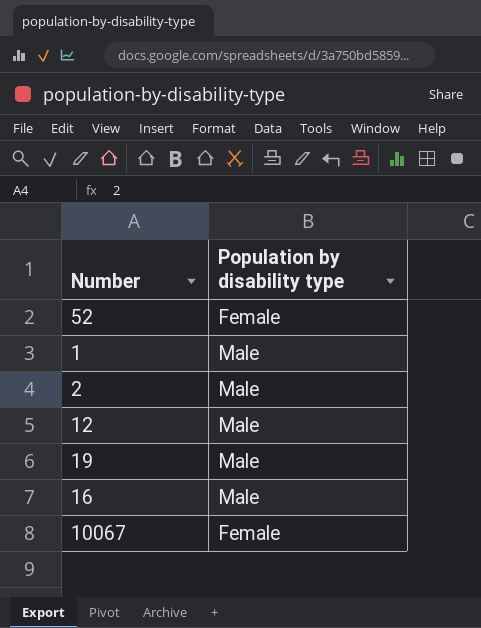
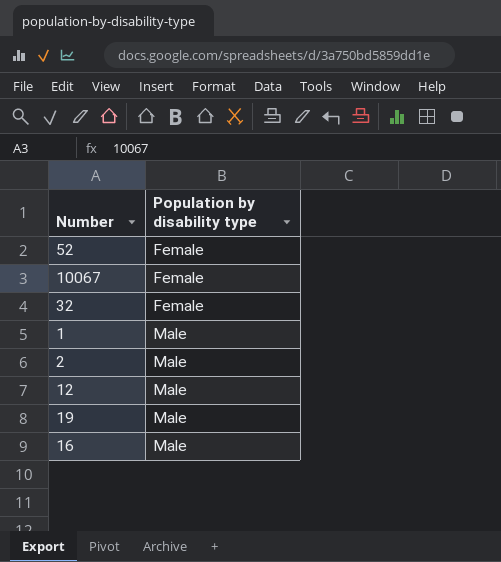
row order: none -> Population by disability type ascending
row 32: none -> Female

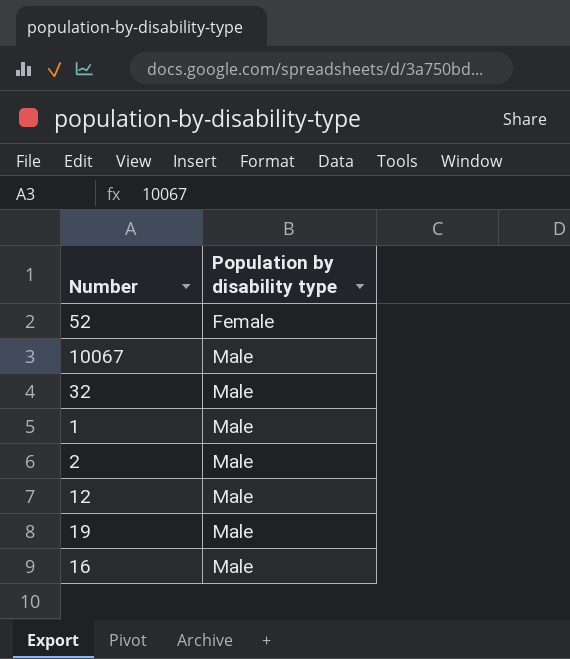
10067 | Population by disability type: Female -> Male
32 | Population by disability type: Female -> Male

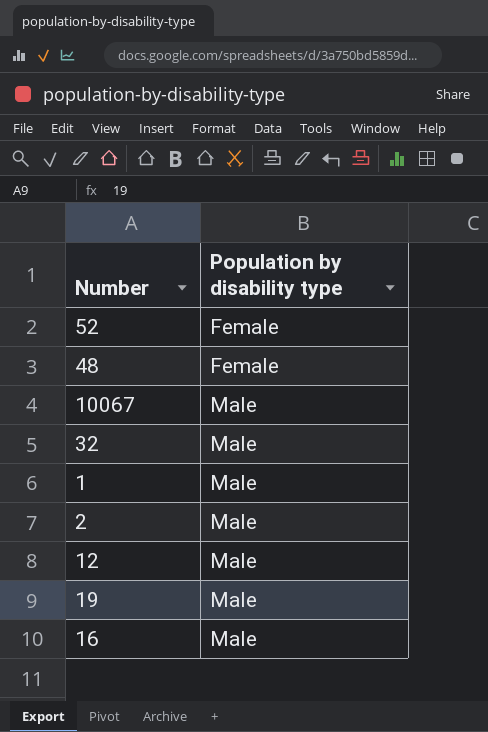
row 48: none -> Female

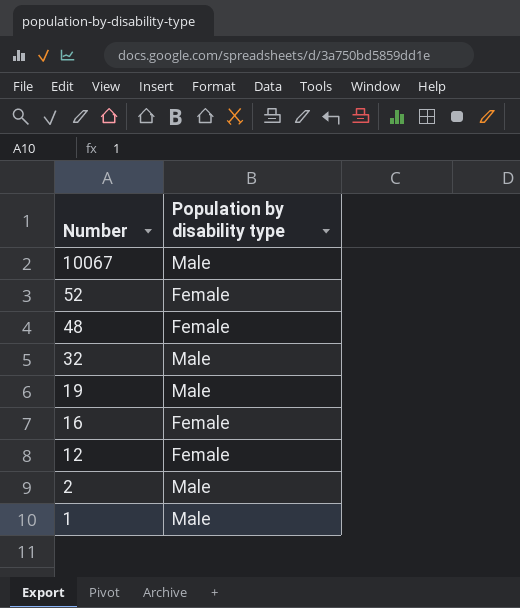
row order: Population by disability type ascending -> Number descending
16 | Population by disability type: Male -> Female
12 | Population by disability type: Male -> Female

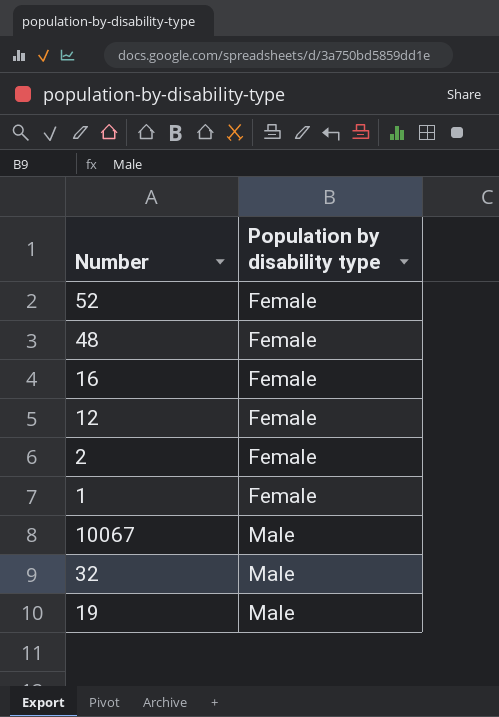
row order: Number descending -> Population by disability type ascending
2 | Population by disability type: Male -> Female
1 | Population by disability type: Male -> Female

